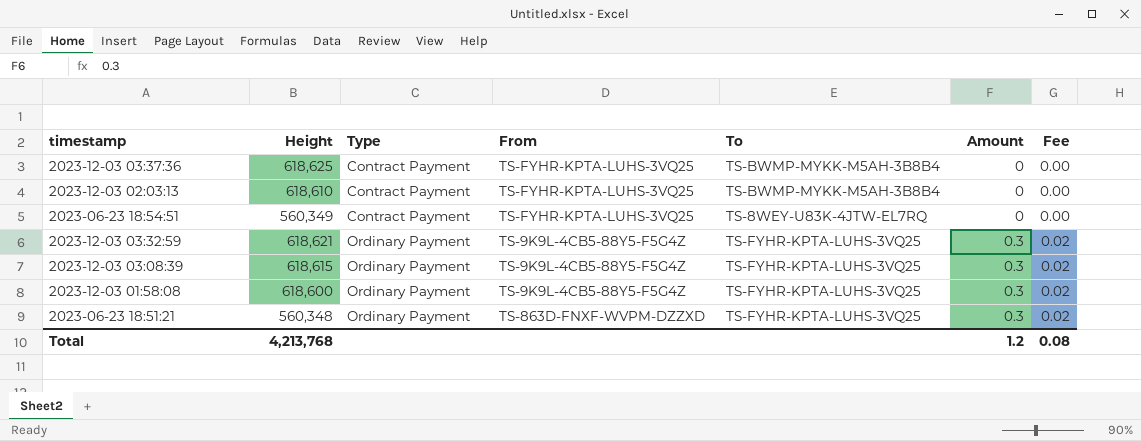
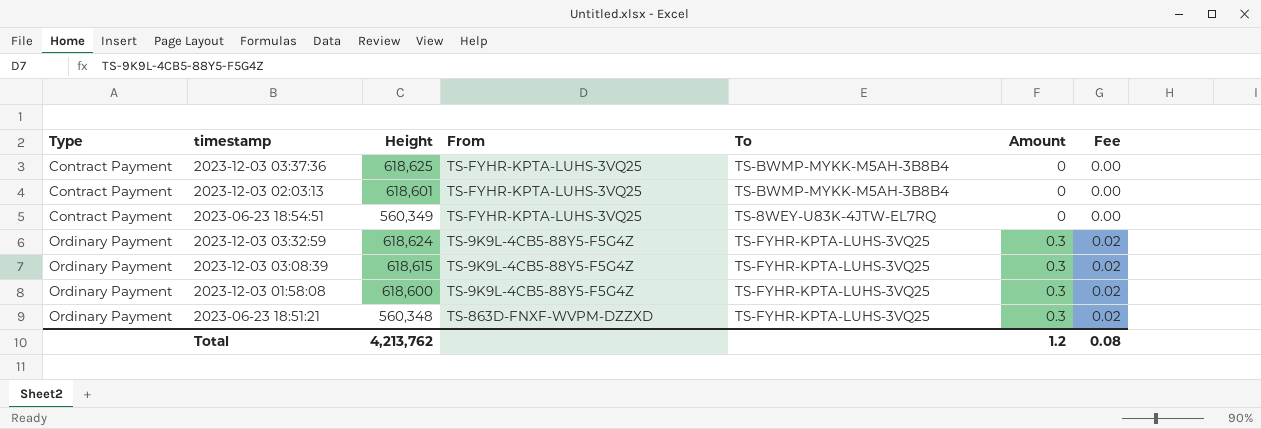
column Type | position: 3 -> 1
2023-12-03 02:03:13 | Height: 618,610 -> 618,601
2023-12-03 03:32:59 | Height: 618,621 -> 618,624
Total | Height: 4,213,768 -> 4,213,762

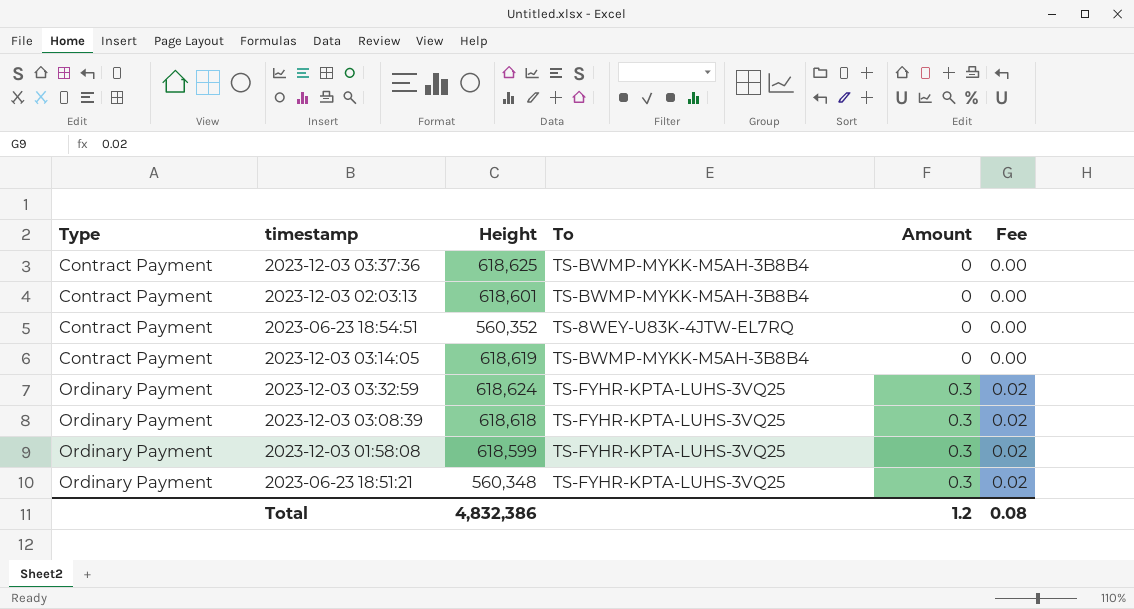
column From | position: 4 -> none
2023-06-23 18:54:51 | Height: 560,349 -> 560,352
row 2023-12-03 03:14:05: none -> Contract Payment | 618,619 | TS-BWMP-MYKK-M5AH-3B8B4 | 0 | 0.00
2023-12-03 03:08:39 | Height: 618,615 -> 618,618
2023-12-03 01:58:08 | Height: 618,600 -> 618,599
Total | Height: 4,213,762 -> 4,832,386

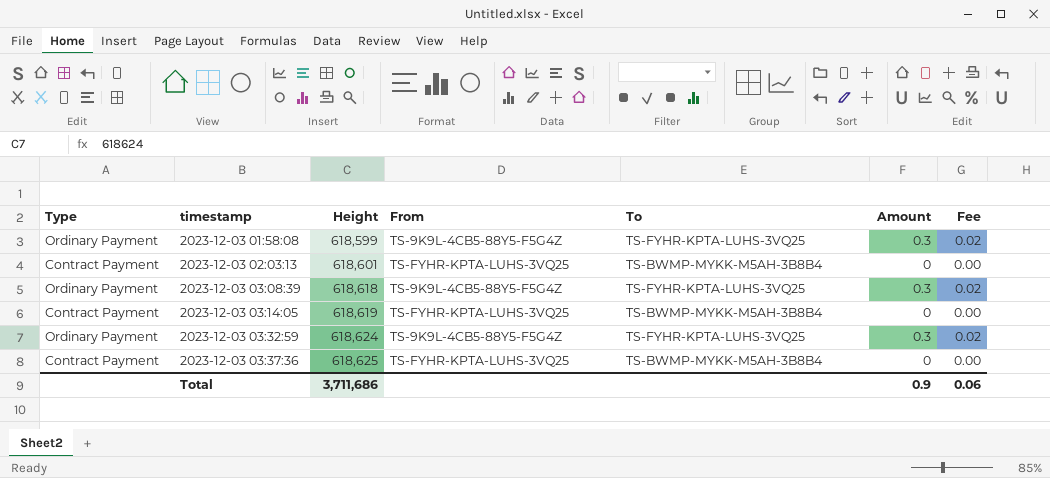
row order: Type ascending -> timestamp ascending
column From | position: none -> 4
row 2023-06-23 18:54:51: Contract Payment | 560,352 | TS-8WEY-U83K-4JTW-EL7RQ | 0 | 0.00 -> none
row 2023-06-23 18:51:21: Ordinary Payment | 560,348 | TS-FYHR-KPTA-LUHS-3VQ25 | 0.3 | 0.02 -> none
Total | Height: 4,832,386 -> 3,711,686
Total | Amount: 1.2 -> 0.9
Total | Fee: 0.08 -> 0.06

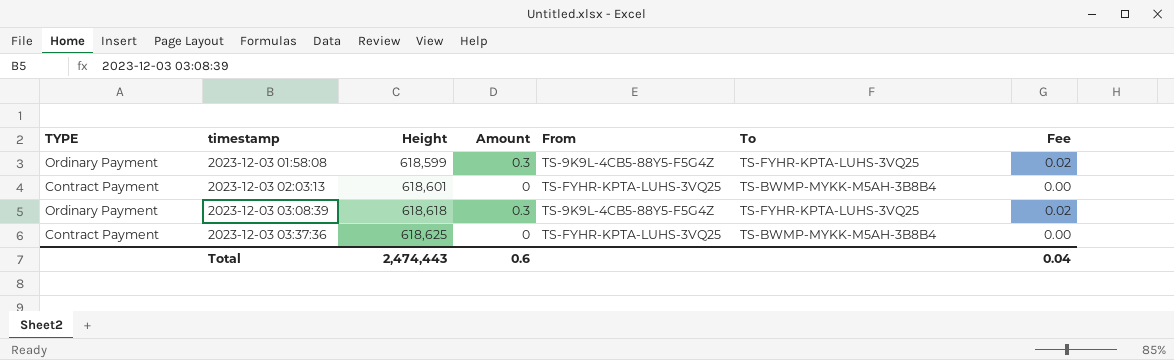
column name: Type -> TYPE
column Amount | position: 6 -> 4
row 2023-12-03 03:14:05: Contract Payment | 618,619 | TS-FYHR-KPTA-LUHS-3VQ25 | TS-BWMP-MYKK-M5AH-3B8B4 | 0 | 0.00 -> none
row 2023-12-03 03:32:59: Ordinary Payment | 618,624 | TS-9K9L-4CB5-88Y5-F5G4Z | TS-FYHR-KPTA-LUHS-3VQ25 | 0.3 | 0.02 -> none
Total | Height: 3,711,686 -> 2,474,443
Total | Amount: 0.9 -> 0.6
Total | Fee: 0.06 -> 0.04

